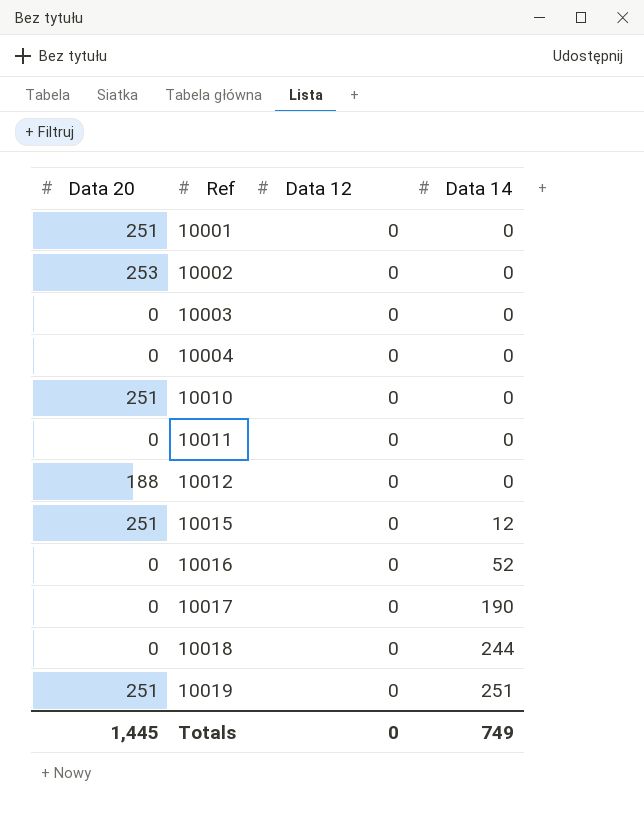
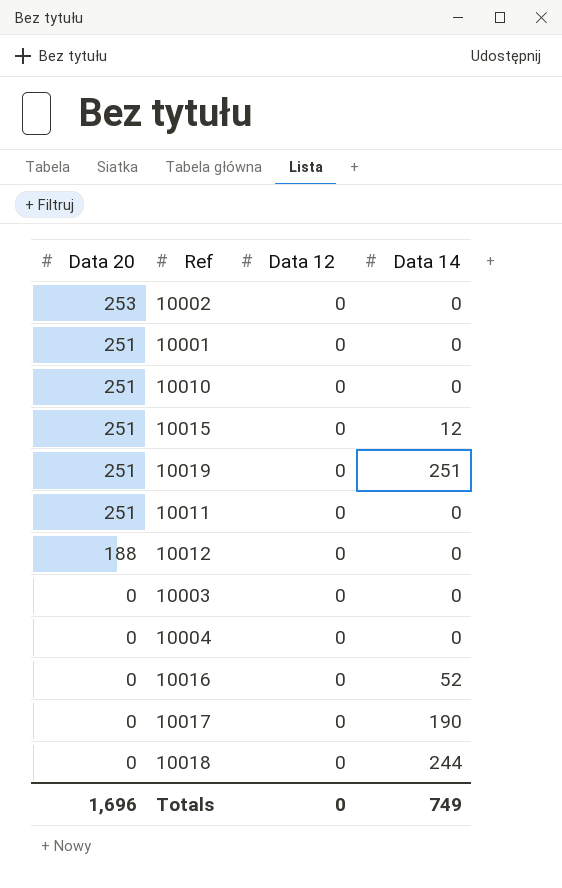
row order: Ref ascending -> Data 20 descending
10011 | Data 20: 0 -> 251
Totals | Data 20: 1,445 -> 1,696

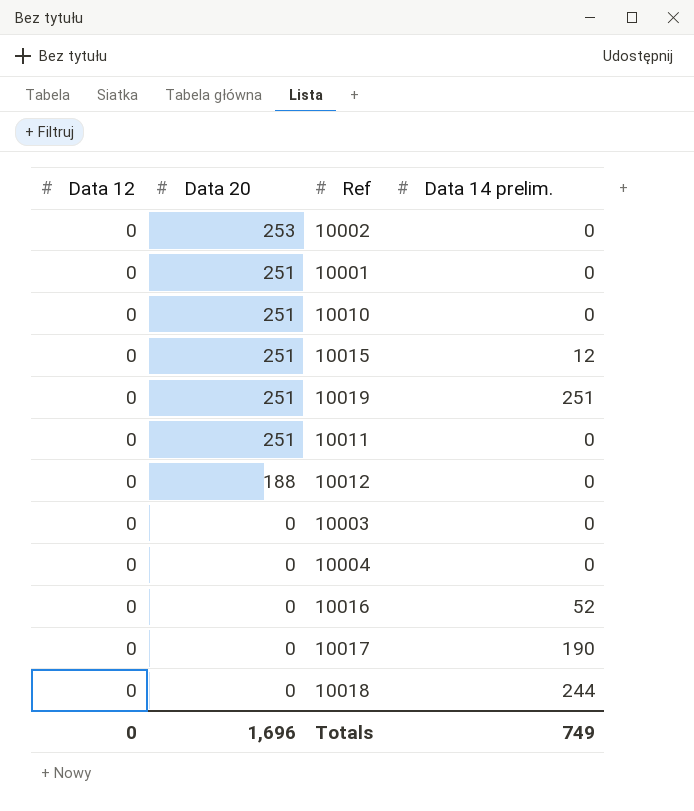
column Data 12 | position: 3 -> 1
column name: Data 14 -> Data 14 prelim.

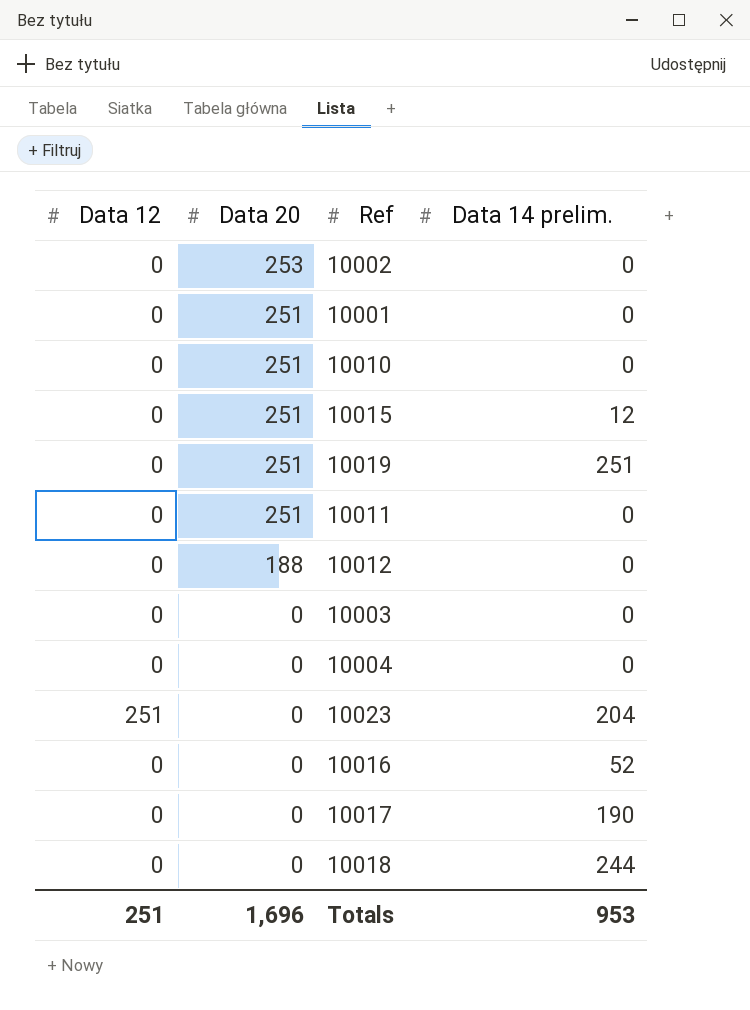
row 10023: none -> 251 | 0 | 204
Totals | Data 12: 0 -> 251
Totals | Data 14 prelim.: 749 -> 953

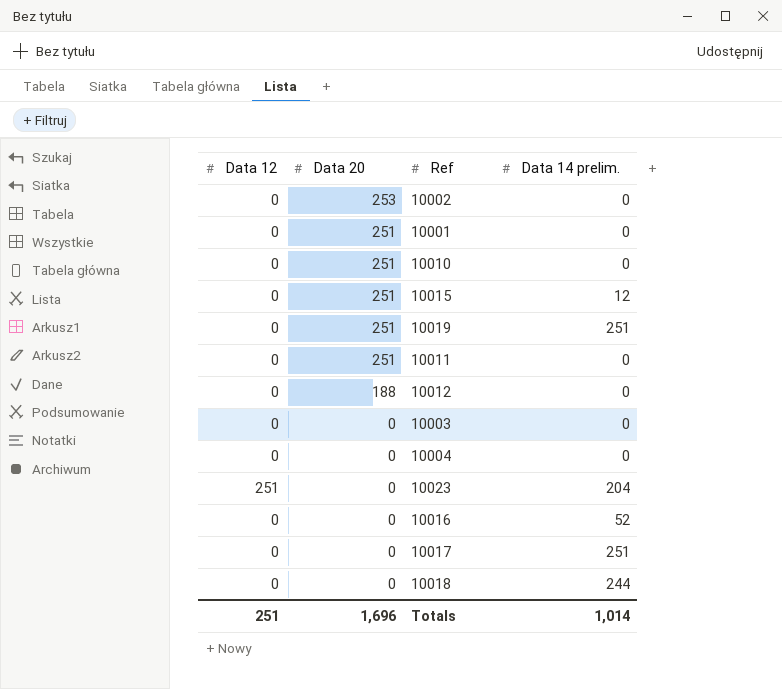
10017 | Data 14 prelim.: 190 -> 251
Totals | Data 14 prelim.: 953 -> 1,014

